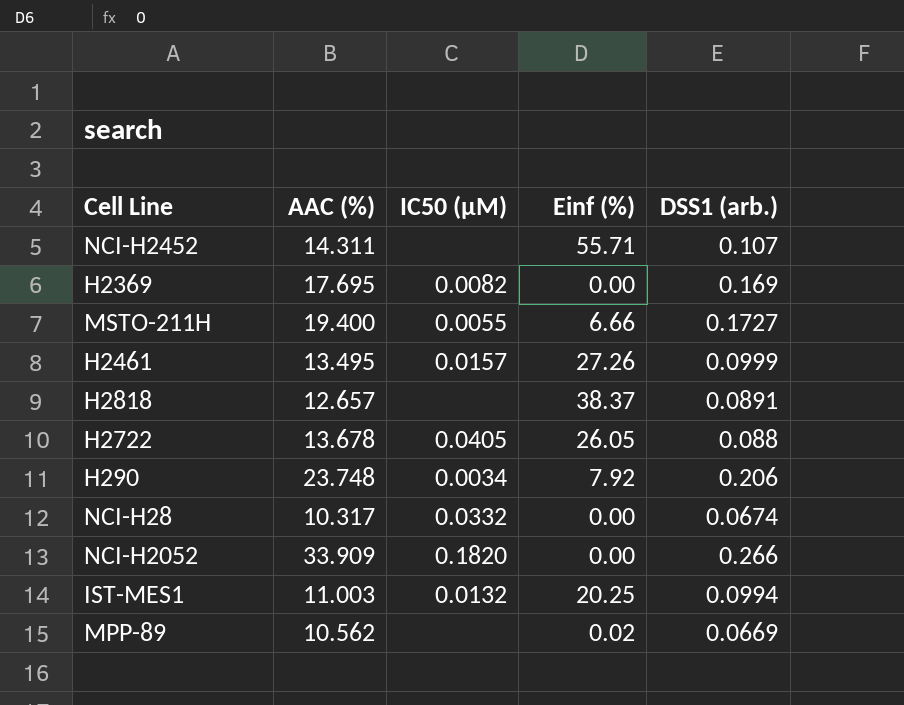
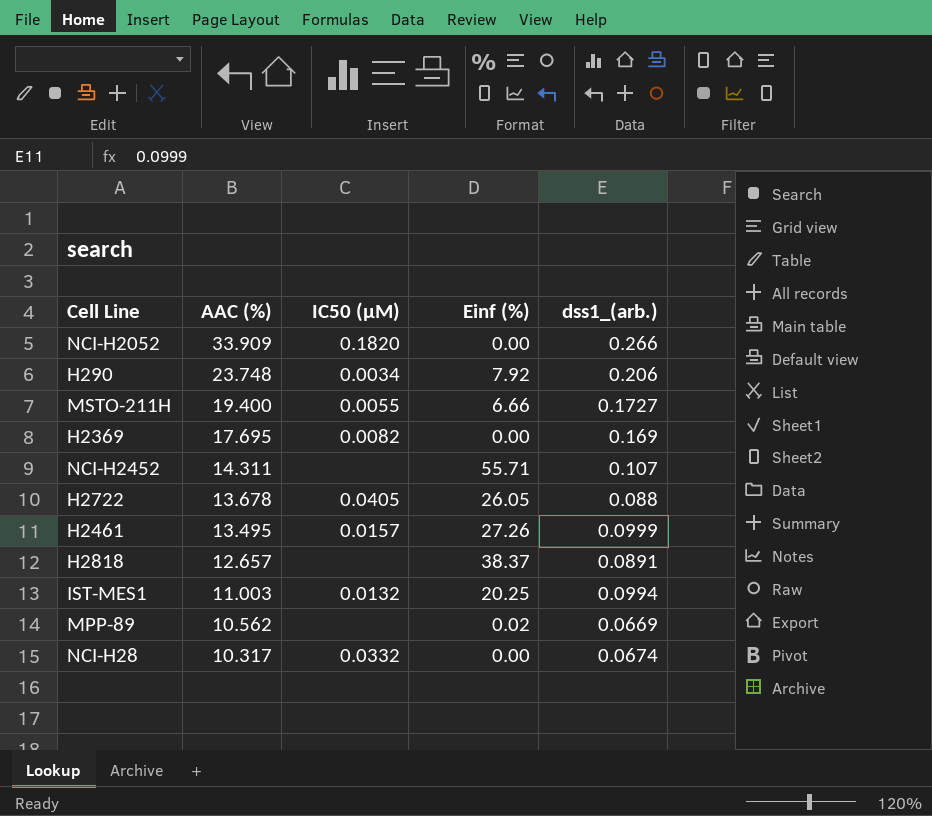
row order: none -> AAC (%) descending
column name: DSS1 (arb.) -> dss1_(arb.)

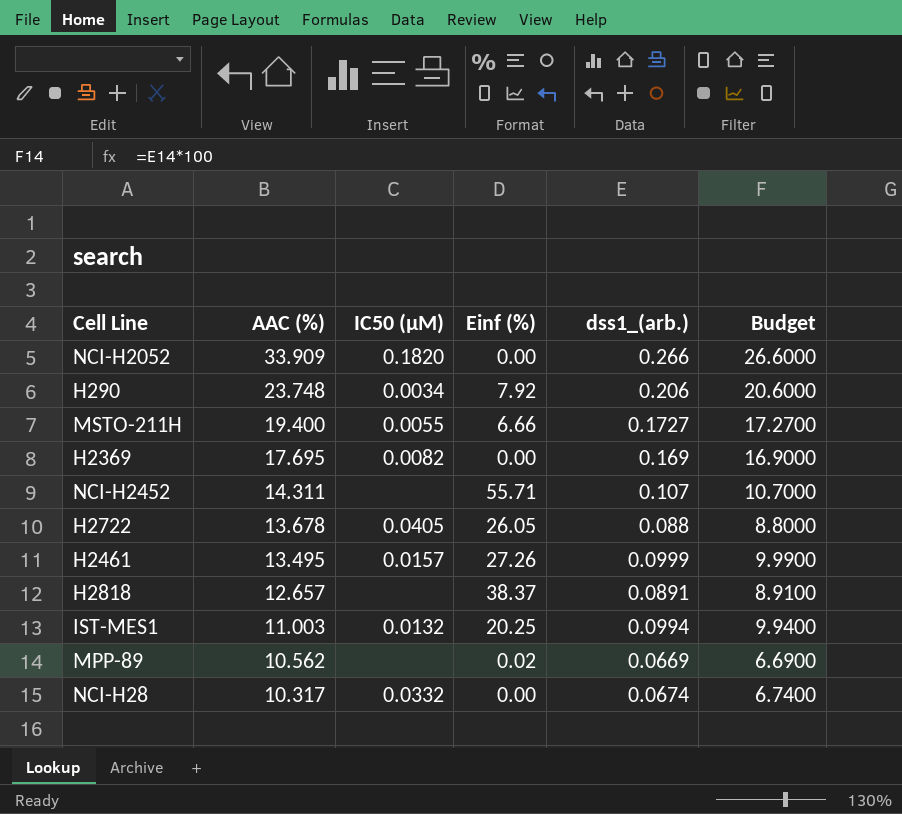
column Budget | formula: none -> [dss1_(arb.)] * 100

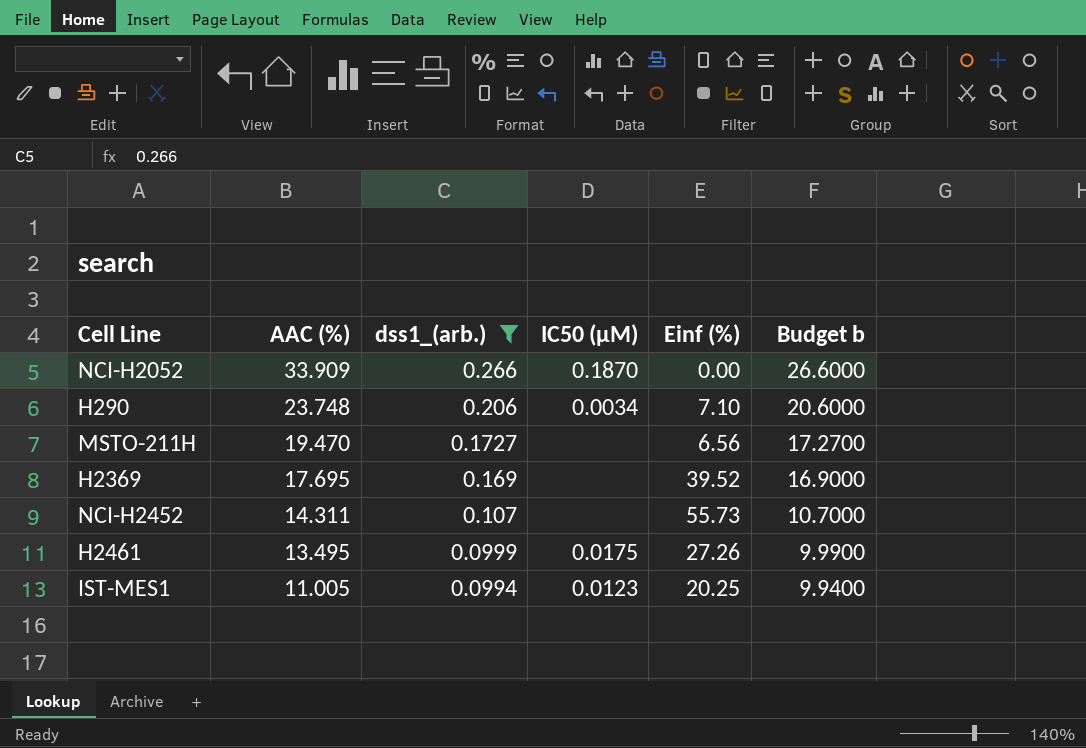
filter: none -> dss1_(arb.) >= 0.0994
column dss1_(arb.) | position: 5 -> 3
column name: Budget -> Budget b
NCI-H2052 | IC50 (µM): 0.1820 -> 0.1870
H290 | Einf (%): 7.92 -> 7.10
MSTO-211H | AAC (%): 19.400 -> 19.470
MSTO-211H | IC50 (µM): 0.0055 -> none
MSTO-211H | Einf (%): 6.66 -> 6.56
H2369 | IC50 (µM): 0.0082 -> none
H2369 | Einf (%): 0.00 -> 39.52
NCI-H2452 | Einf (%): 55.71 -> 55.73
H2461 | IC50 (µM): 0.0157 -> 0.0175
IST-MES1 | AAC (%): 11.003 -> 11.005
IST-MES1 | IC50 (µM): 0.0132 -> 0.0123

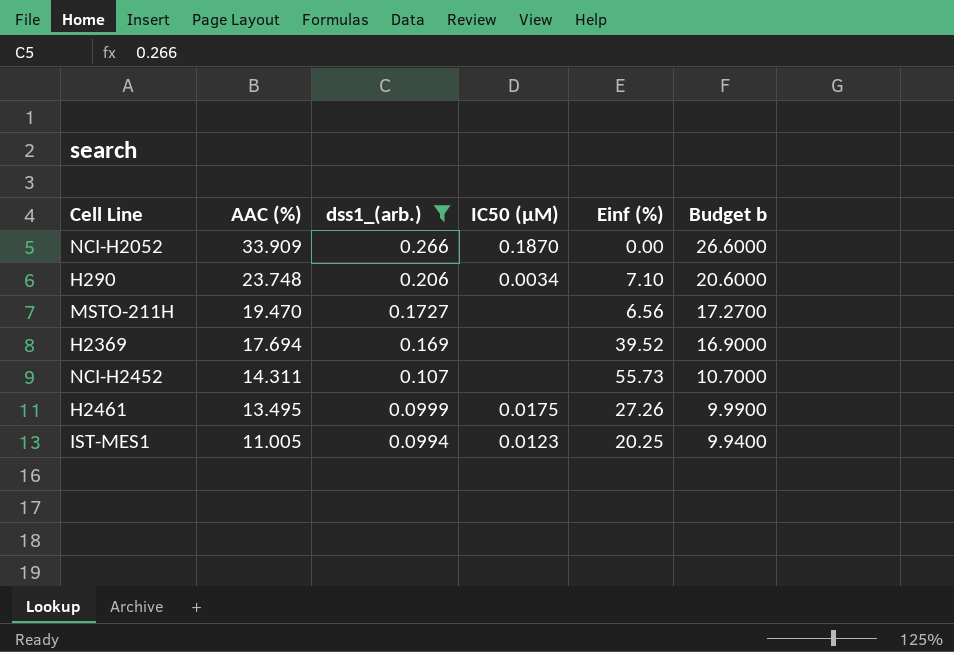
H2369 | AAC (%): 17.695 -> 17.694

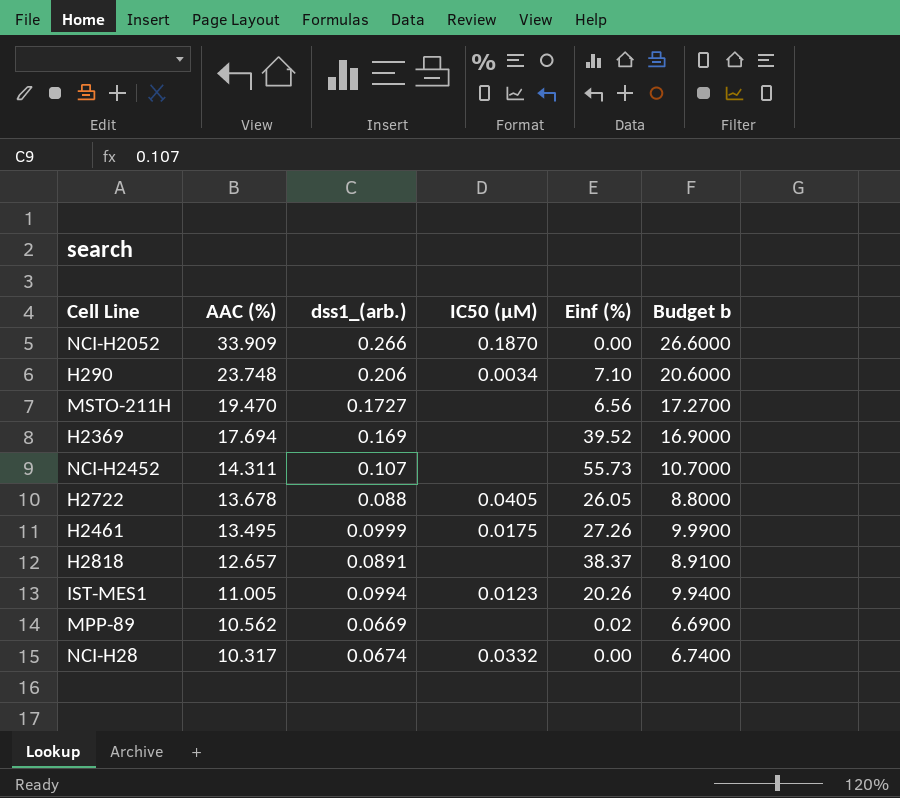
filter: dss1_(arb.) >= 0.0994 -> none
IST-MES1 | Einf (%): 20.25 -> 20.26

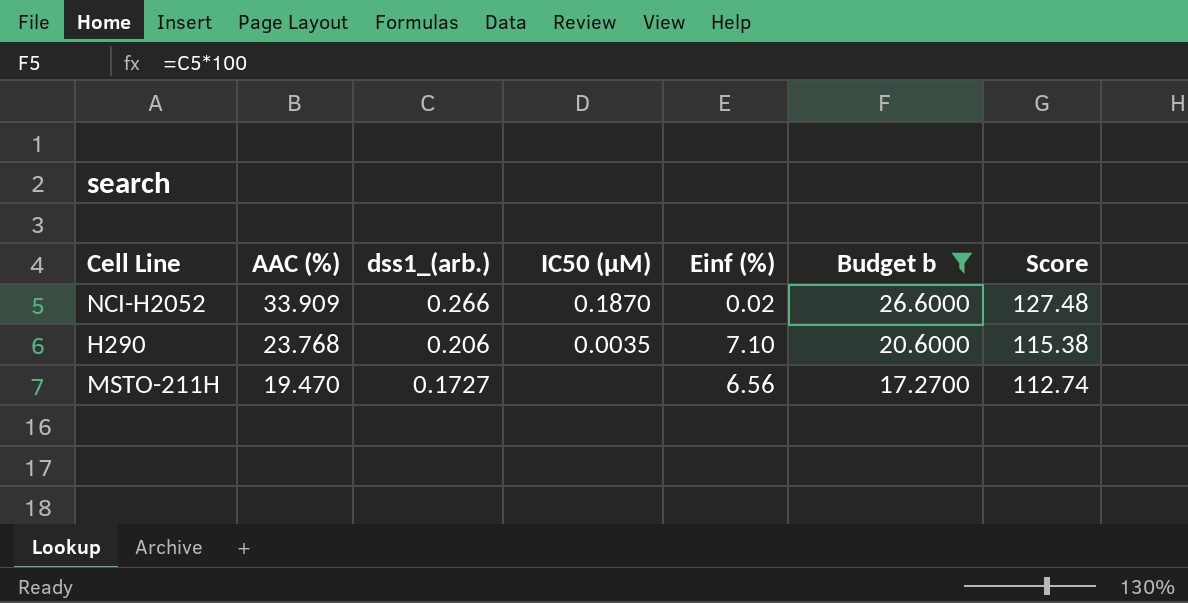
filter: none -> Budget b >= 17.2700
column Score | formula: none -> [AAC (%)] / [dss1_(arb.)]
NCI-H2052 | Einf (%): 0.00 -> 0.02
H290 | AAC (%): 23.748 -> 23.768
H290 | IC50 (µM): 0.0034 -> 0.0035

